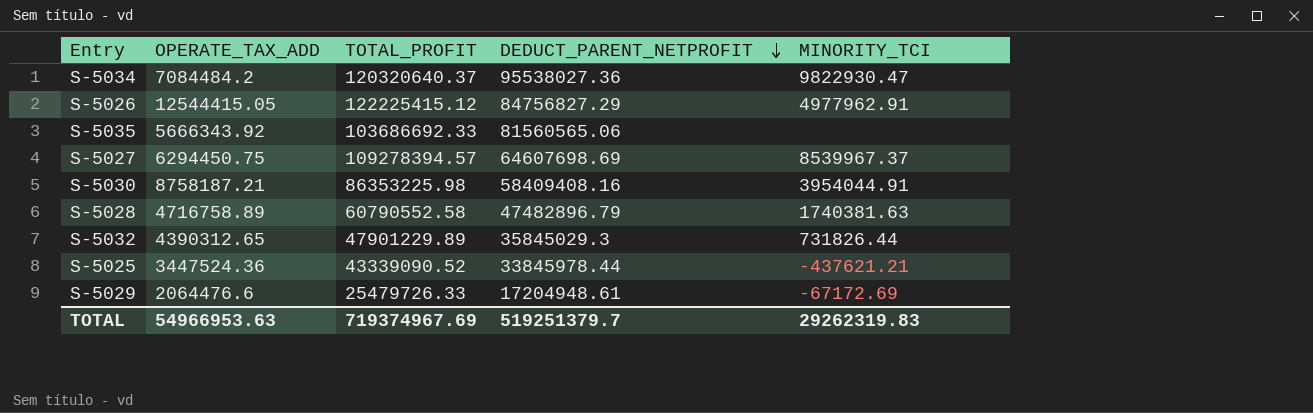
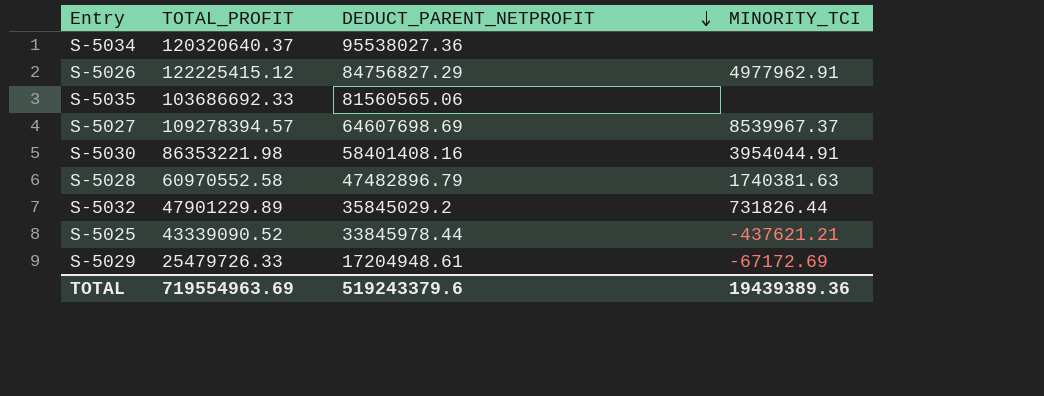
column OPERATE_TAX_ADD | position: 2 -> none
S-5034 | MINORITY_TCI: 9822930.47 -> none
S-5030 | TOTAL_PROFIT: 86353225.98 -> 86353221.98
S-5030 | DEDUCT_PARENT_NETPROFIT: 58409408.16 -> 58401408.16
S-5028 | TOTAL_PROFIT: 60790552.58 -> 60970552.58
S-5032 | DEDUCT_PARENT_NETPROFIT: 35845029.3 -> 35845029.2
TOTAL | TOTAL_PROFIT: 719374967.69 -> 719554963.69
TOTAL | DEDUCT_PARENT_NETPROFIT: 519251379.7 -> 519243379.6
TOTAL | MINORITY_TCI: 29262319.83 -> 19439389.36

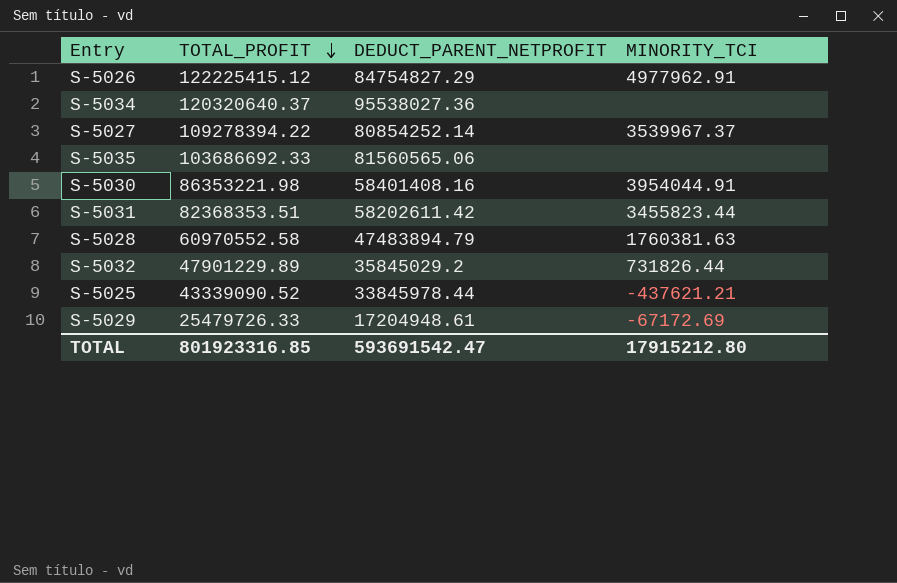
row order: DEDUCT_PARENT_NETPROFIT descending -> TOTAL_PROFIT descending
S-5026 | DEDUCT_PARENT_NETPROFIT: 84756827.29 -> 84754827.29
S-5027 | TOTAL_PROFIT: 109278394.57 -> 109278394.22
S-5027 | DEDUCT_PARENT_NETPROFIT: 64607698.69 -> 80854252.14
S-5027 | MINORITY_TCI: 8539967.37 -> 3539967.37
row S-5031: none -> 82368353.51 | 58202611.42 | 3455823.44
S-5028 | DEDUCT_PARENT_NETPROFIT: 47482896.79 -> 47483894.79
S-5028 | MINORITY_TCI: 1740381.63 -> 1760381.63
TOTAL | TOTAL_PROFIT: 719554963.69 -> 801923316.85
TOTAL | DEDUCT_PARENT_NETPROFIT: 519243379.6 -> 593691542.47
TOTAL | MINORITY_TCI: 19439389.36 -> 17915212.80

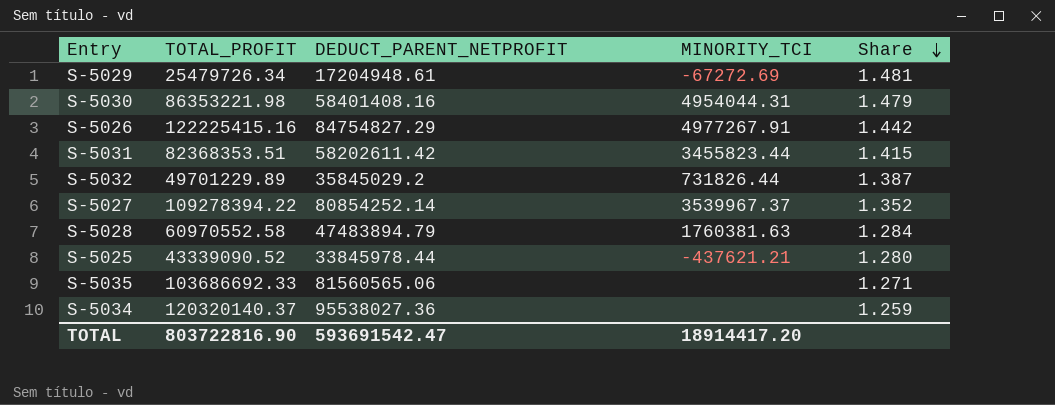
row order: TOTAL_PROFIT descending -> Share descending
column Share | formula: none -> [TOTAL_PROFIT] / [DEDUCT_PARENT_NETPROFIT]
S-5029 | TOTAL_PROFIT: 25479726.33 -> 25479726.34
S-5029 | MINORITY_TCI: -67172.69 -> -67272.69
S-5030 | MINORITY_TCI: 3954044.91 -> 4954044.31
S-5026 | TOTAL_PROFIT: 122225415.12 -> 122225415.16
S-5026 | MINORITY_TCI: 4977962.91 -> 4977267.91
S-5032 | TOTAL_PROFIT: 47901229.89 -> 49701229.89
S-5034 | TOTAL_PROFIT: 120320640.37 -> 120320140.37
TOTAL | TOTAL_PROFIT: 801923316.85 -> 803722816.90
TOTAL | MINORITY_TCI: 17915212.80 -> 18914417.20

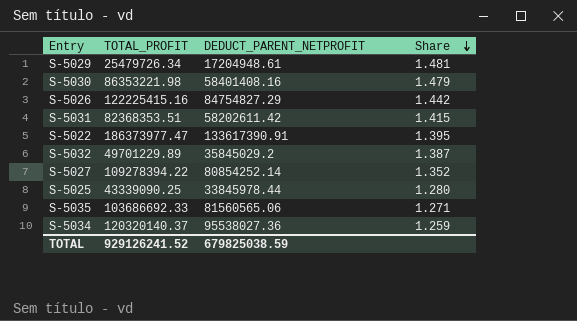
column MINORITY_TCI | position: 4 -> none
row S-5028: 60970552.58 | 47483894.79 | 1760381.63 | 1.284 -> none
row S-5022: none -> 186373977.47 | 133617390.91 | 1.395
S-5025 | TOTAL_PROFIT: 43339090.52 -> 43339090.25
TOTAL | TOTAL_PROFIT: 803722816.90 -> 929126241.52
TOTAL | DEDUCT_PARENT_NETPROFIT: 593691542.47 -> 679825038.59

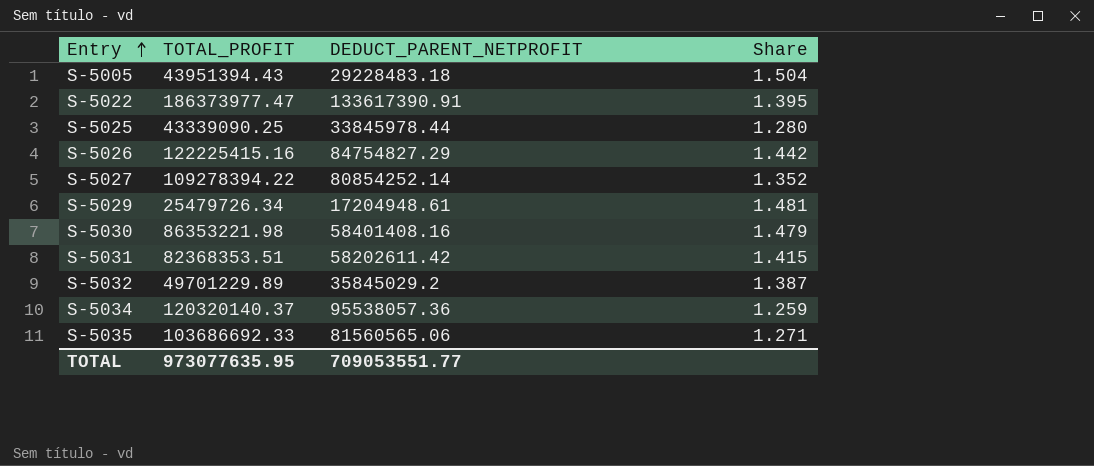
row order: Share descending -> Entry ascending
row S-5005: none -> 43951394.43 | 29228483.18 | 1.504
S-5034 | DEDUCT_PARENT_NETPROFIT: 95538027.36 -> 95538057.36
TOTAL | TOTAL_PROFIT: 929126241.52 -> 973077635.95
TOTAL | DEDUCT_PARENT_NETPROFIT: 679825038.59 -> 709053551.77

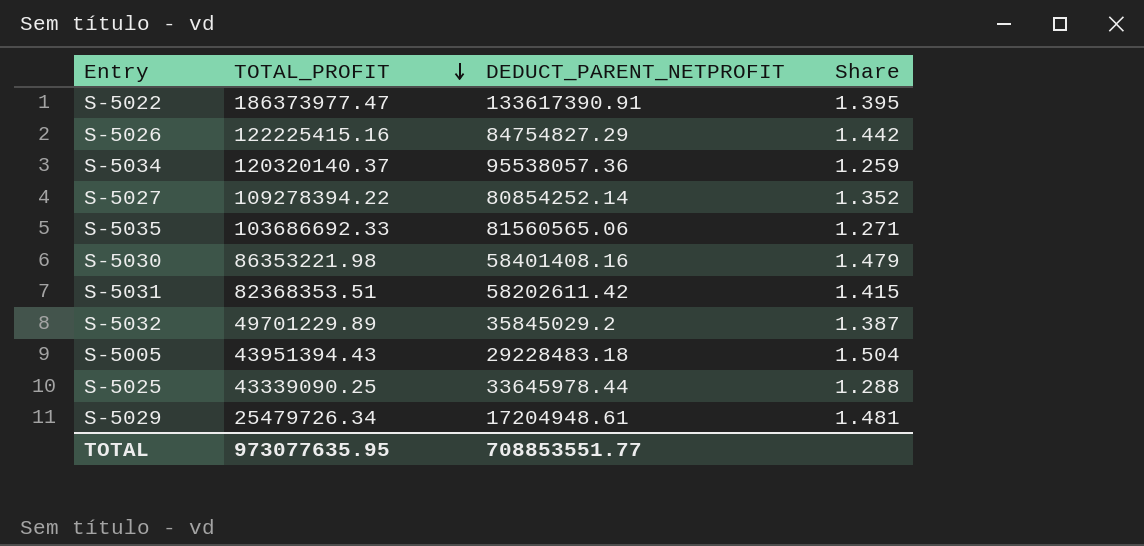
row order: Entry ascending -> TOTAL_PROFIT descending
S-5025 | DEDUCT_PARENT_NETPROFIT: 33845978.44 -> 33645978.44
S-5025 | Share: 1.280 -> 1.288
TOTAL | DEDUCT_PARENT_NETPROFIT: 709053551.77 -> 708853551.77

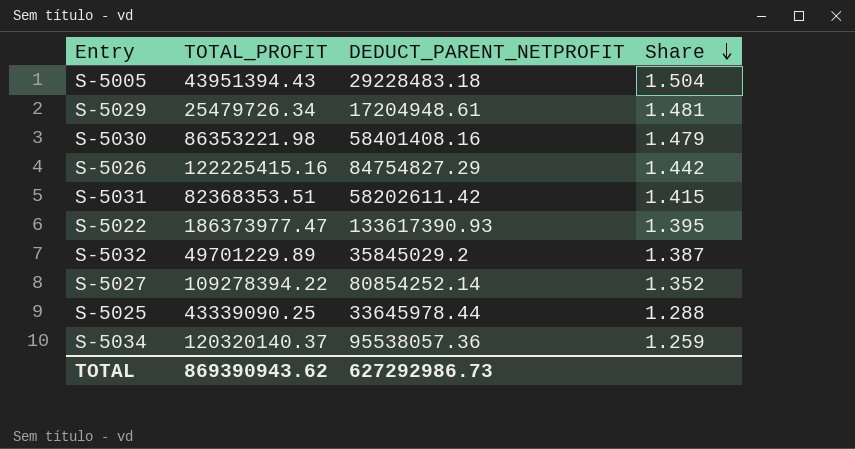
row order: TOTAL_PROFIT descending -> Share descending
row S-5035: 103686692.33 | 81560565.06 | 1.271 -> none
S-5022 | DEDUCT_PARENT_NETPROFIT: 133617390.91 -> 133617390.93
TOTAL | TOTAL_PROFIT: 973077635.95 -> 869390943.62
TOTAL | DEDUCT_PARENT_NETPROFIT: 708853551.77 -> 627292986.73

